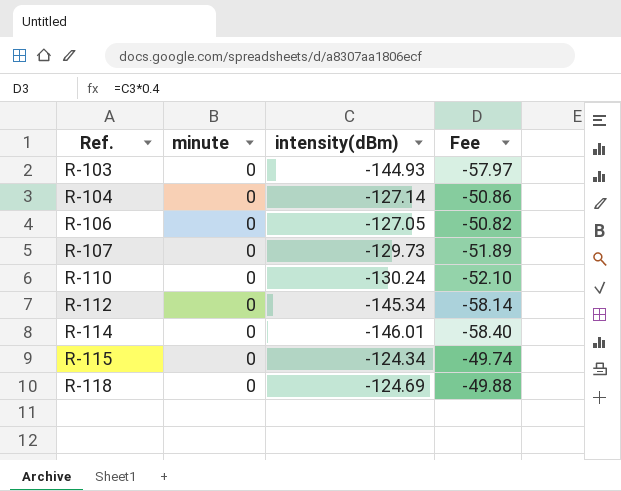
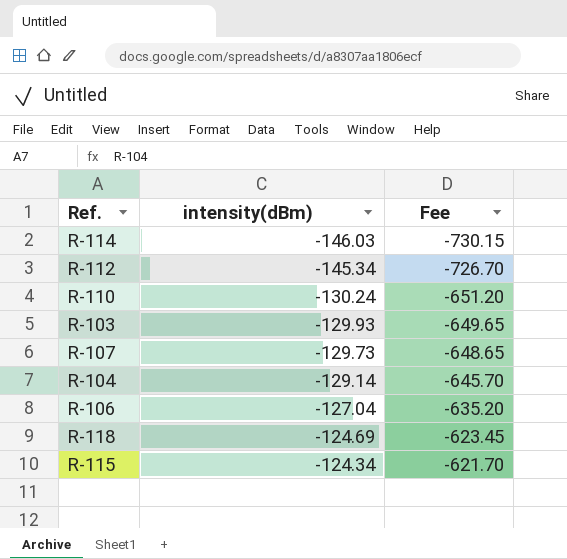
row order: Ref. ascending -> intensity(dBm) ascending
column minute | position: 2 -> none
column Fee | formula: [intensity(dBm)] * 0.4 -> [intensity(dBm)] * 5
R-114 | intensity(dBm): -146.01 -> -146.03
R-103 | intensity(dBm): -144.93 -> -129.93
R-104 | intensity(dBm): -127.14 -> -129.14
R-106 | intensity(dBm): -127.05 -> -127.04

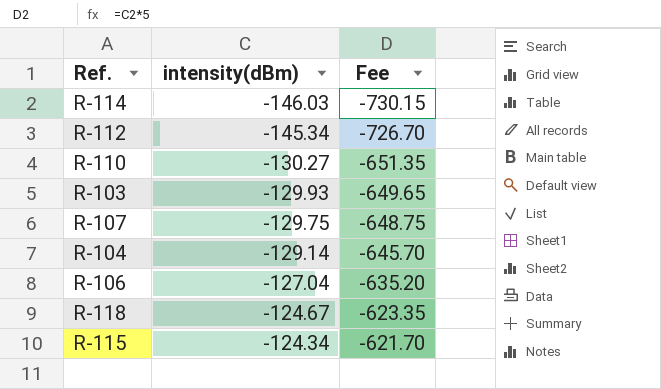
R-110 | intensity(dBm): -130.24 -> -130.27
R-110 | Fee: -651.20 -> -651.35
R-107 | intensity(dBm): -129.73 -> -129.75
R-107 | Fee: -648.65 -> -648.75
R-118 | intensity(dBm): -124.69 -> -124.67
R-118 | Fee: -623.45 -> -623.35

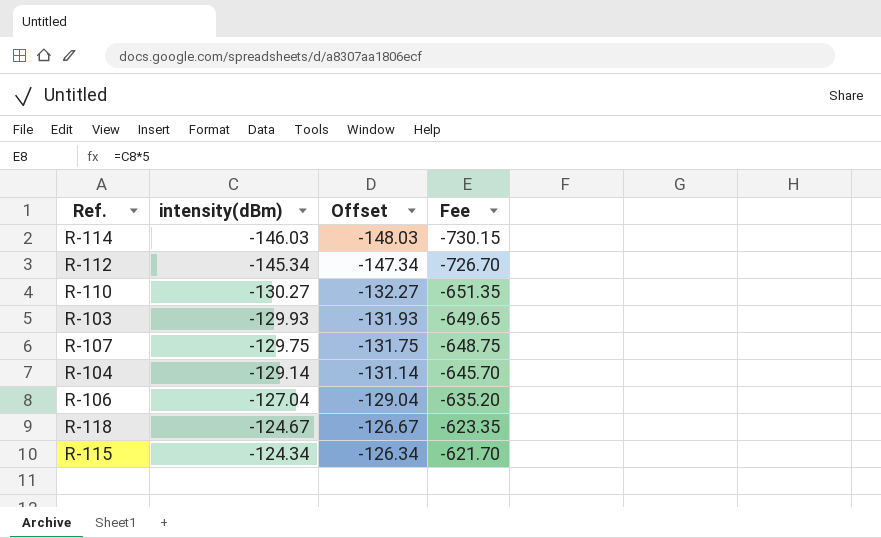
column Offset | formula: none -> [intensity(dBm)] - 2

